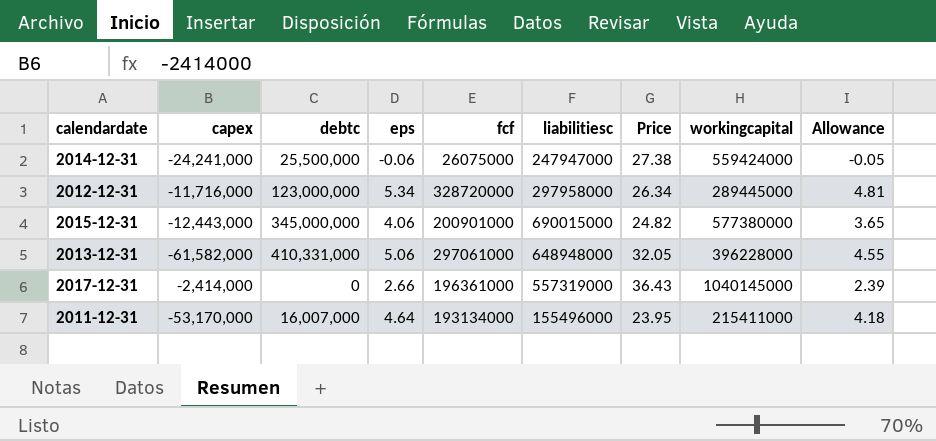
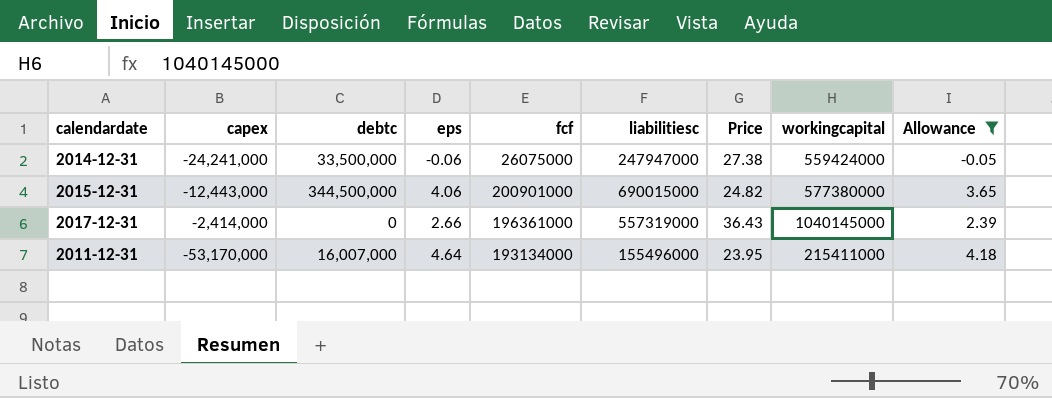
filter: none -> Allowance <= 4.18
2014-12-31 | debtc: 25,500,000 -> 33,500,000
2015-12-31 | debtc: 345,000,000 -> 344,500,000

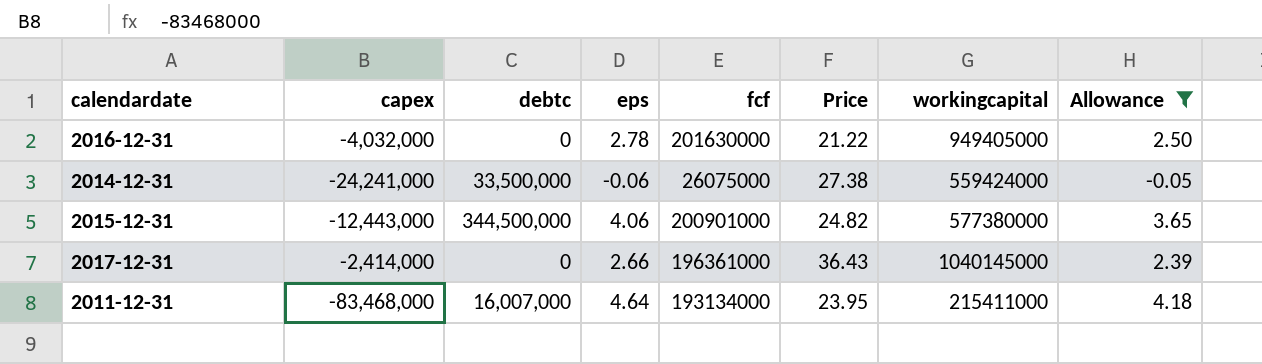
column liabilitiesc | position: 6 -> none
row 2016-12-31: none -> -4,032,000 | 0 | 2.78 | 201630000 | 21.22 | 949405000 | 2.50
2011-12-31 | capex: -53,170,000 -> -83,468,000

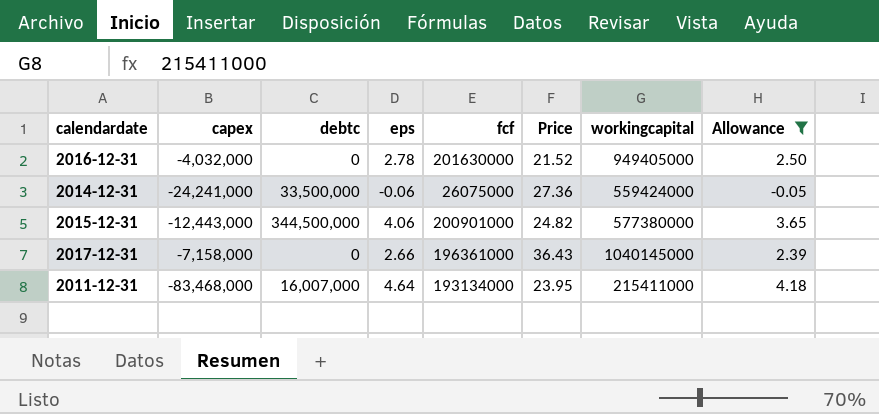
2016-12-31 | Price: 21.22 -> 21.52
2014-12-31 | Price: 27.38 -> 27.36
2017-12-31 | capex: -2,414,000 -> -7,158,000

